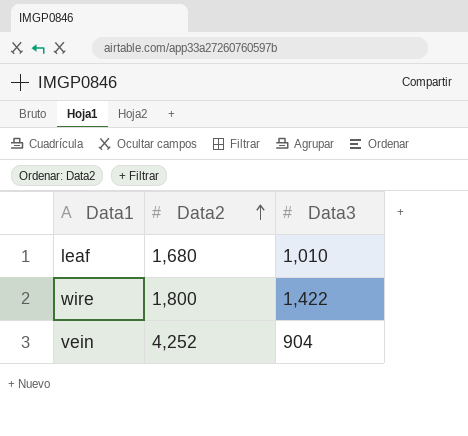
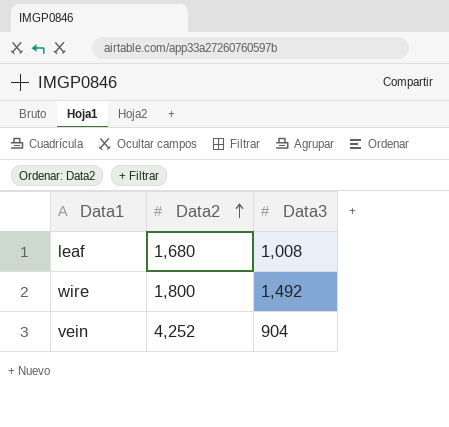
leaf | Data3: 1,010 -> 1,008
wire | Data3: 1,422 -> 1,492

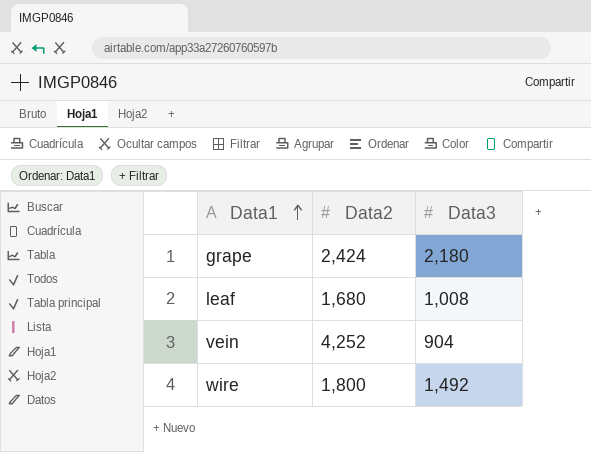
row order: Data2 ascending -> Data1 ascending
row grape: none -> 2,424 | 2,180

